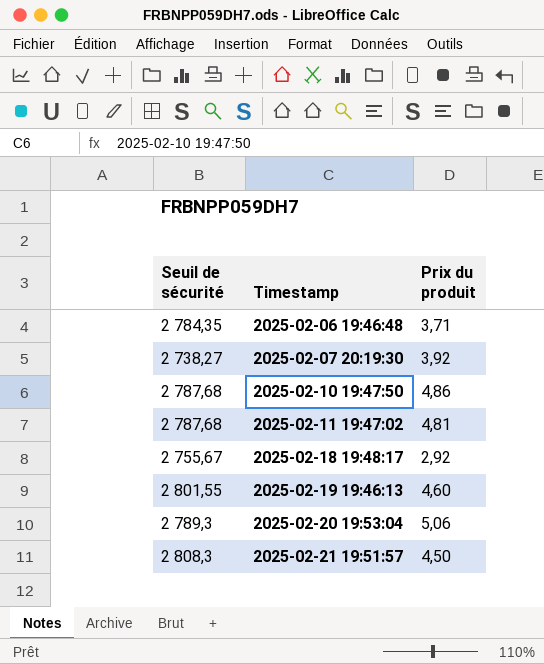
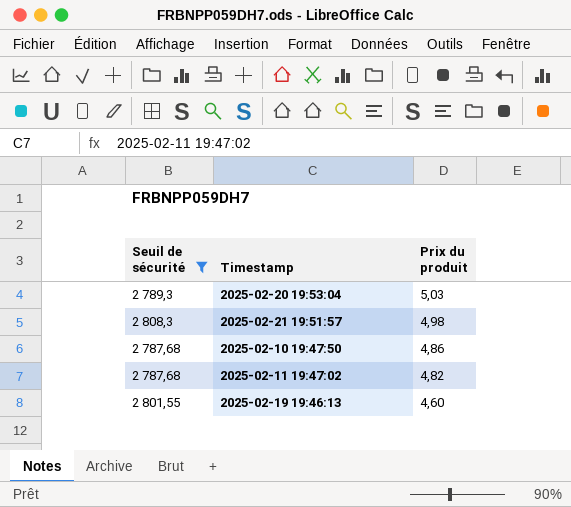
filter: none -> Seuil de sécurité >= 2 787,68
row order: Timestamp ascending -> Prix du produit descending
2025-02-20 19:53:04 | Prix du produit: 5,06 -> 5,03
2025-02-21 19:51:57 | Prix du produit: 4,50 -> 4,98
2025-02-11 19:47:02 | Prix du produit: 4,81 -> 4,82

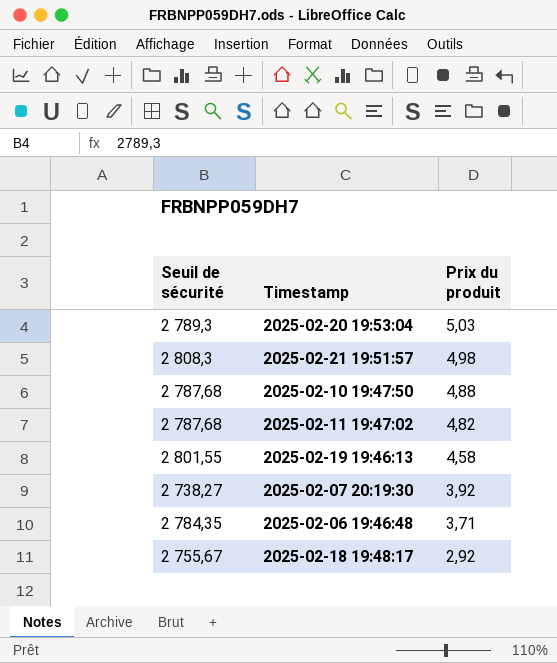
filter: Seuil de sécurité >= 2 787,68 -> none
2025-02-10 19:47:50 | Prix du produit: 4,86 -> 4,88
2025-02-19 19:46:13 | Prix du produit: 4,60 -> 4,58

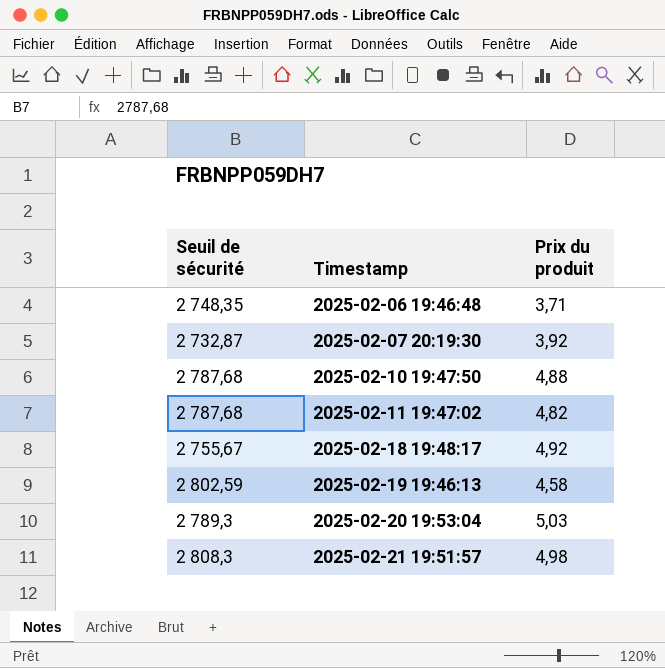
row order: Prix du produit descending -> Timestamp ascending
2025-02-06 19:46:48 | Seuil de sécurité: 2 784,35 -> 2 748,35
2025-02-07 20:19:30 | Seuil de sécurité: 2 738,27 -> 2 732,87
2025-02-18 19:48:17 | Prix du produit: 2,92 -> 4,92
2025-02-19 19:46:13 | Seuil de sécurité: 2 801,55 -> 2 802,59

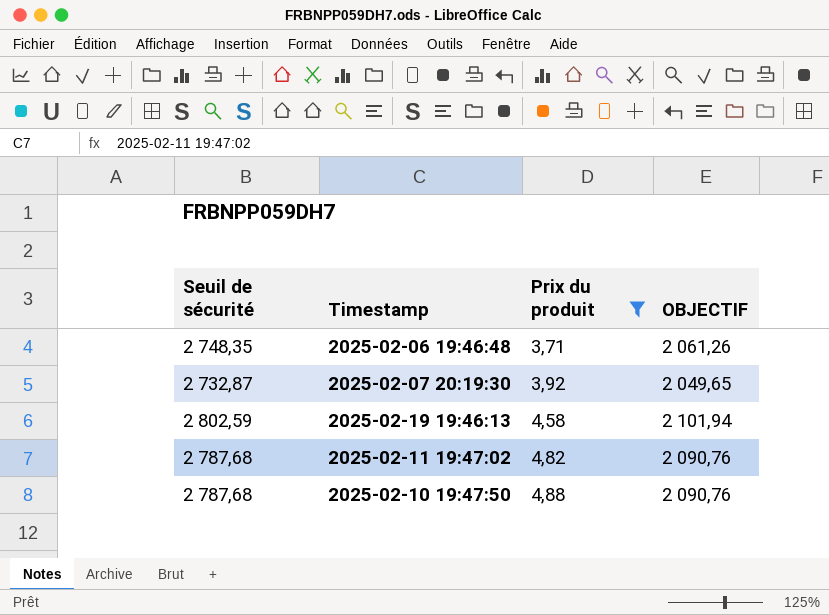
filter: none -> Prix du produit <= 4,88
row order: Timestamp ascending -> Prix du produit ascending
column OBJECTIF | formula: none -> [Seuil de sécurité] * 0,75

